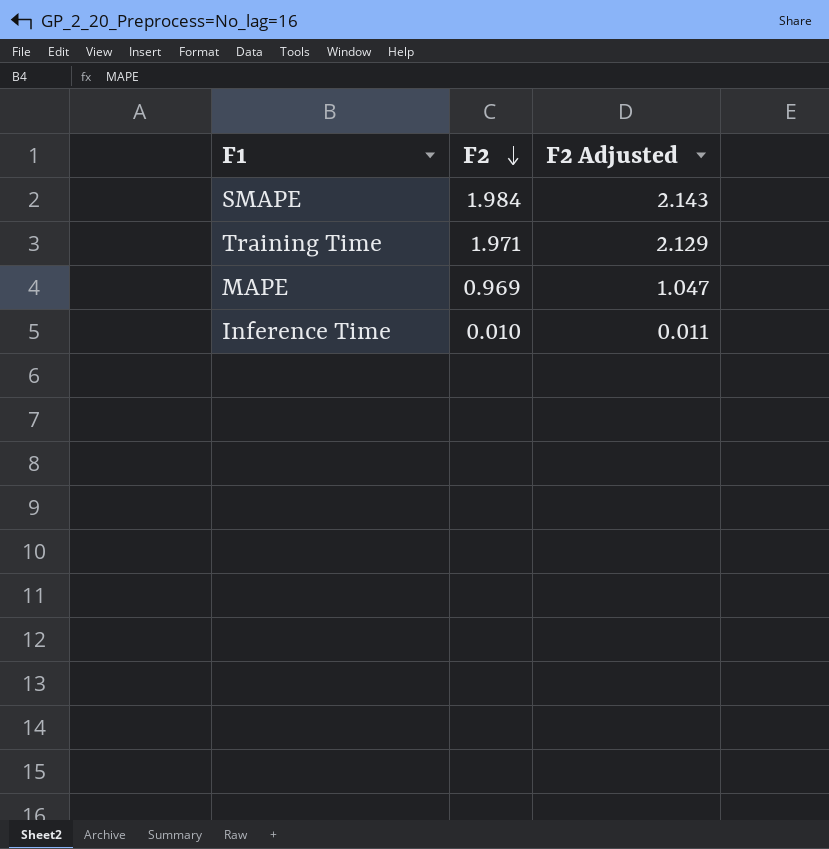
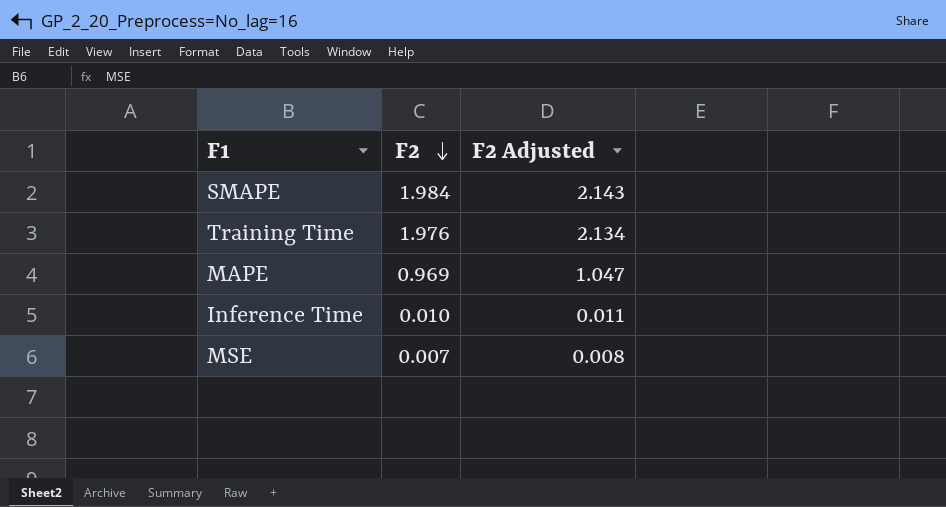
Training Time | F2: 1.971 -> 1.976
Training Time | F2 Adjusted: 2.129 -> 2.134
row MSE: none -> 0.007 | 0.008

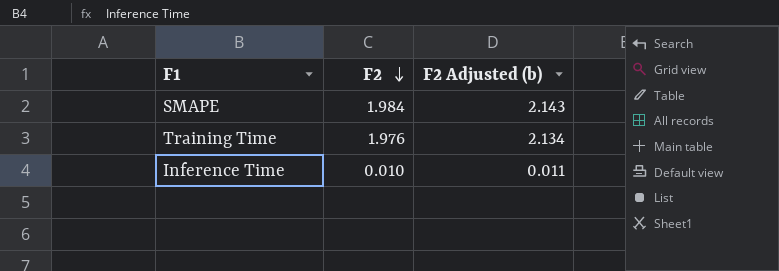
column name: F2 Adjusted -> F2 Adjusted (b)
row MAPE: 0.969 | 1.047 -> none
row MSE: 0.007 | 0.008 -> none

